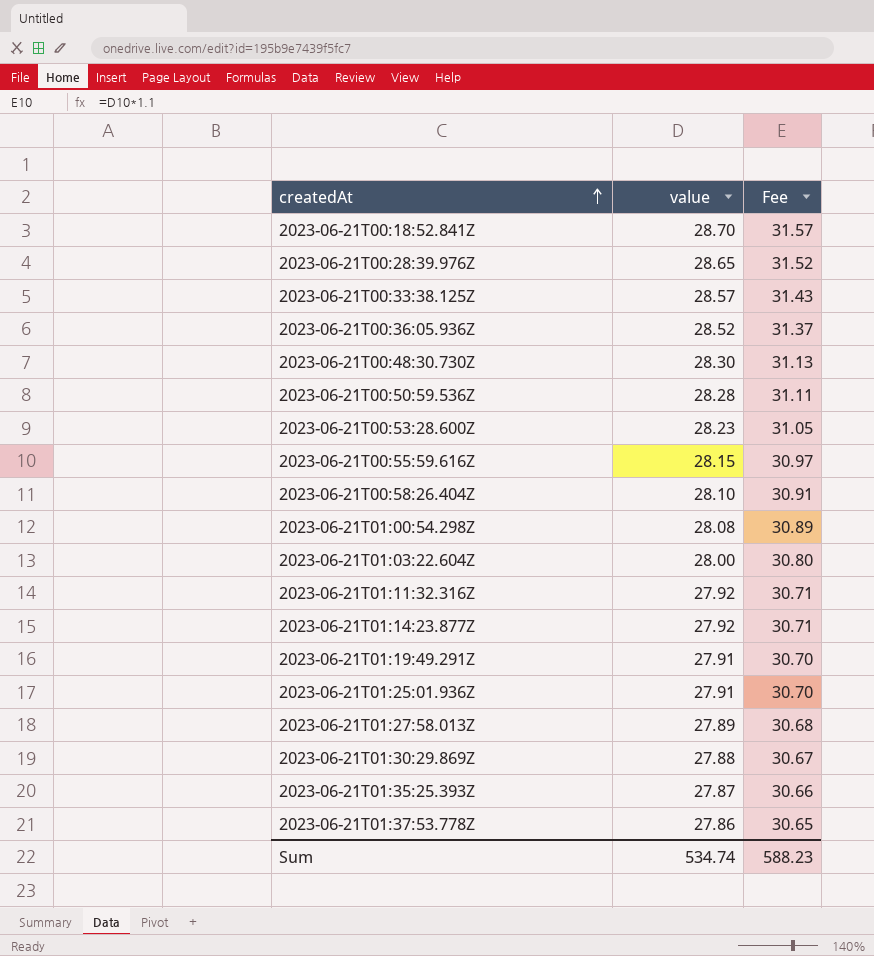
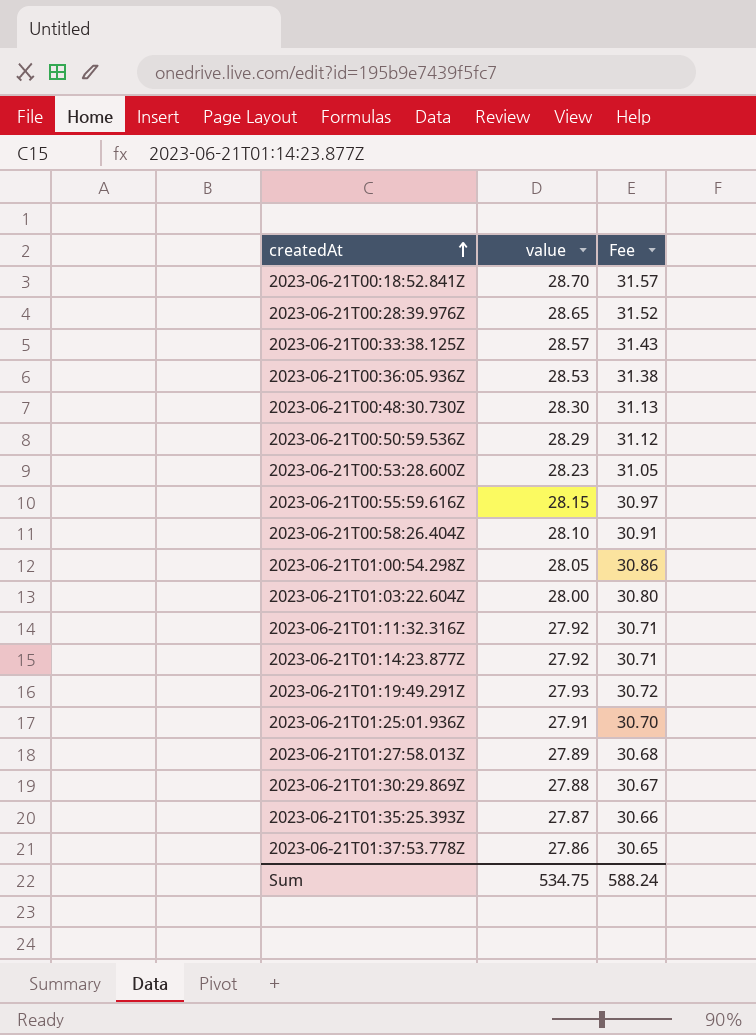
2023-06-21T00:36:05.936Z | value: 28.52 -> 28.53
2023-06-21T00:36:05.936Z | Fee: 31.37 -> 31.38
2023-06-21T00:50:59.536Z | value: 28.28 -> 28.29
2023-06-21T00:50:59.536Z | Fee: 31.11 -> 31.12
2023-06-21T01:00:54.298Z | value: 28.08 -> 28.05
2023-06-21T01:00:54.298Z | Fee: 30.89 -> 30.86
2023-06-21T01:19:49.291Z | value: 27.91 -> 27.93
2023-06-21T01:19:49.291Z | Fee: 30.70 -> 30.72
Sum | value: 534.74 -> 534.75
Sum | Fee: 588.23 -> 588.24

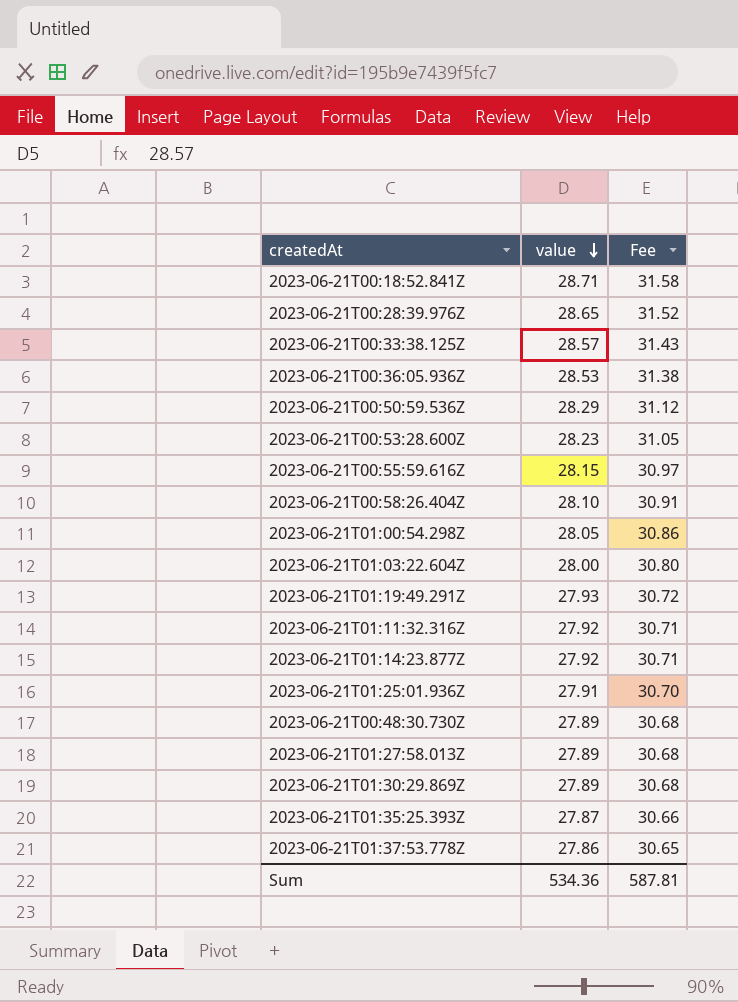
row order: createdAt ascending -> value descending
2023-06-21T00:18:52.841Z | value: 28.70 -> 28.71
2023-06-21T00:18:52.841Z | Fee: 31.57 -> 31.58
2023-06-21T00:48:30.730Z | value: 28.30 -> 27.89
2023-06-21T00:48:30.730Z | Fee: 31.13 -> 30.68
2023-06-21T01:30:29.869Z | value: 27.88 -> 27.89
2023-06-21T01:30:29.869Z | Fee: 30.67 -> 30.68
Sum | value: 534.75 -> 534.36
Sum | Fee: 588.24 -> 587.81

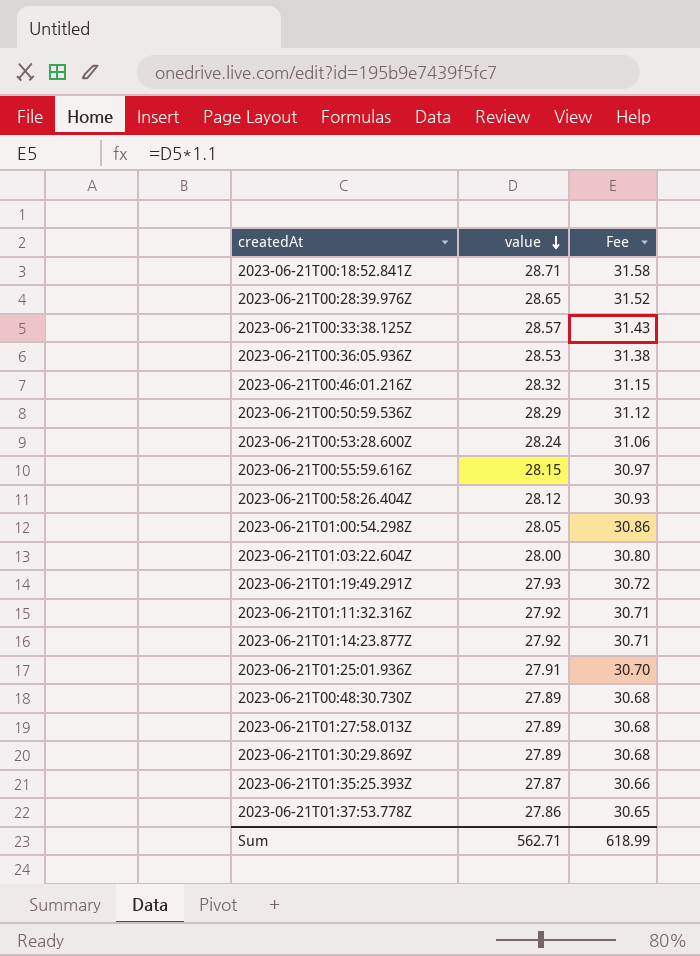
row 2023-06-21T00:46:01.216Z: none -> 28.32 | 31.15
2023-06-21T00:53:28.600Z | value: 28.23 -> 28.24
2023-06-21T00:53:28.600Z | Fee: 31.05 -> 31.06
2023-06-21T00:58:26.404Z | value: 28.10 -> 28.12
2023-06-21T00:58:26.404Z | Fee: 30.91 -> 30.93
Sum | value: 534.36 -> 562.71
Sum | Fee: 587.81 -> 618.99

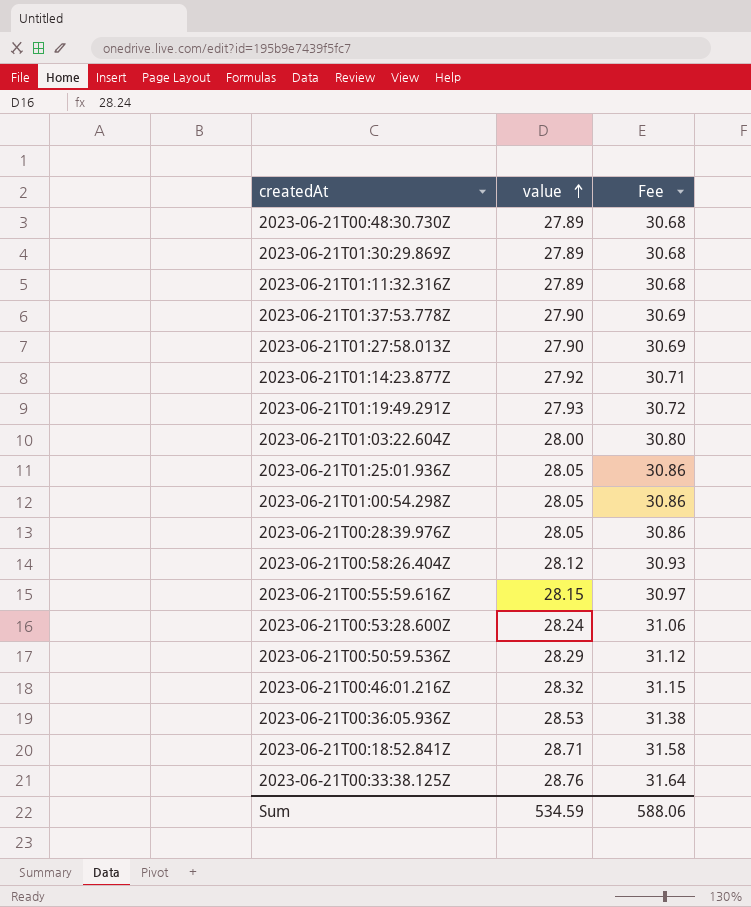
row order: value descending -> value ascending
row 2023-06-21T01:35:25.393Z: 27.87 | 30.66 -> none
2023-06-21T01:11:32.316Z | value: 27.92 -> 27.89
2023-06-21T01:11:32.316Z | Fee: 30.71 -> 30.68
2023-06-21T01:37:53.778Z | value: 27.86 -> 27.90
2023-06-21T01:37:53.778Z | Fee: 30.65 -> 30.69
2023-06-21T01:27:58.013Z | value: 27.89 -> 27.90
2023-06-21T01:27:58.013Z | Fee: 30.68 -> 30.69
2023-06-21T01:25:01.936Z | value: 27.91 -> 28.05
2023-06-21T01:25:01.936Z | Fee: 30.70 -> 30.86
2023-06-21T00:28:39.976Z | value: 28.65 -> 28.05
2023-06-21T00:28:39.976Z | Fee: 31.52 -> 30.86
2023-06-21T00:33:38.125Z | value: 28.57 -> 28.76
2023-06-21T00:33:38.125Z | Fee: 31.43 -> 31.64
Sum | value: 562.71 -> 534.59
Sum | Fee: 618.99 -> 588.06

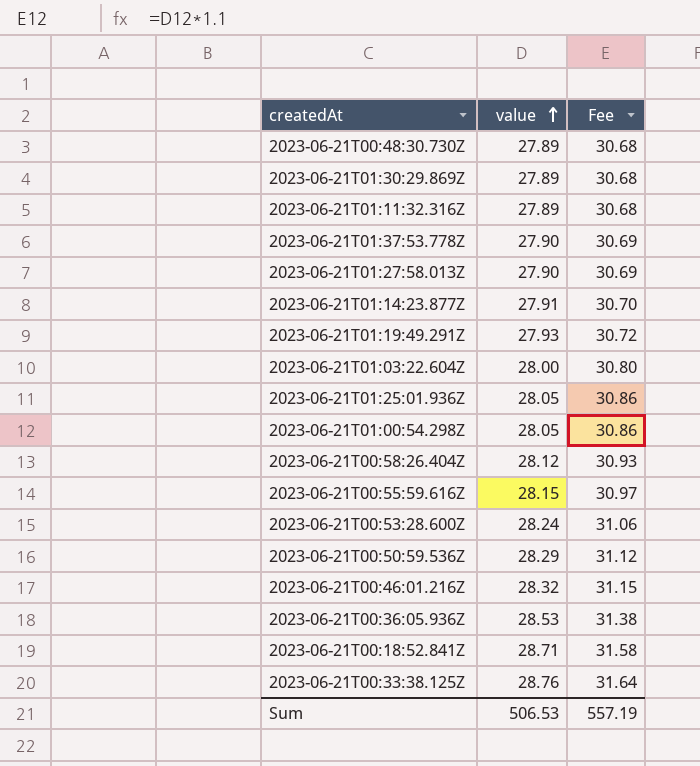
row 2023-06-21T00:28:39.976Z: 28.05 | 30.86 -> none
2023-06-21T01:14:23.877Z | value: 27.92 -> 27.91
2023-06-21T01:14:23.877Z | Fee: 30.71 -> 30.70
Sum | value: 534.59 -> 506.53
Sum | Fee: 588.06 -> 557.19

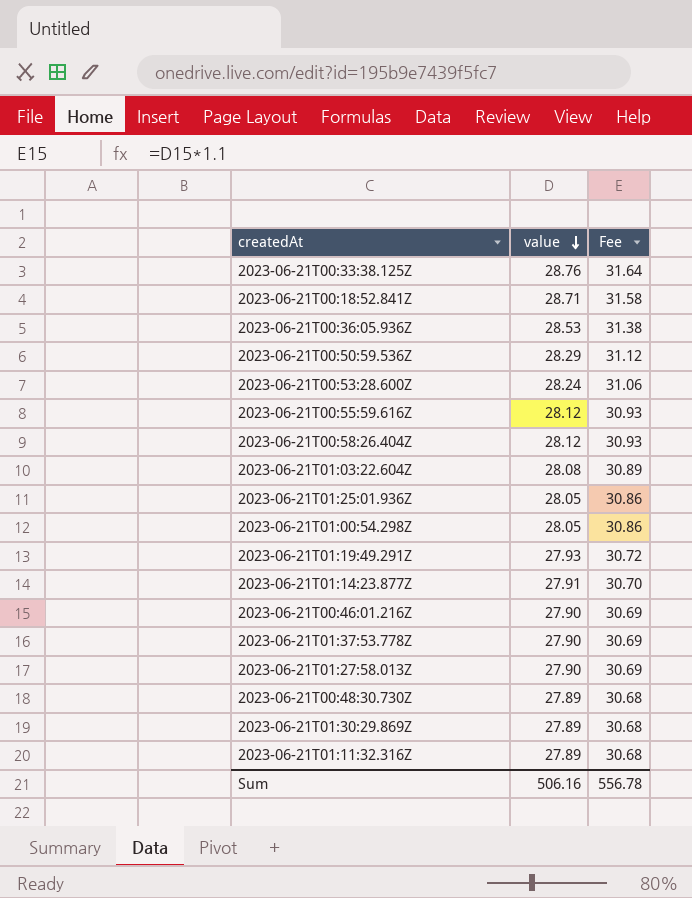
row order: value ascending -> value descending
2023-06-21T00:55:59.616Z | value: 28.15 -> 28.12
2023-06-21T00:55:59.616Z | Fee: 30.97 -> 30.93
2023-06-21T01:03:22.604Z | value: 28.00 -> 28.08
2023-06-21T01:03:22.604Z | Fee: 30.80 -> 30.89
2023-06-21T00:46:01.216Z | value: 28.32 -> 27.90
2023-06-21T00:46:01.216Z | Fee: 31.15 -> 30.69
Sum | value: 506.53 -> 506.16
Sum | Fee: 557.19 -> 556.78

